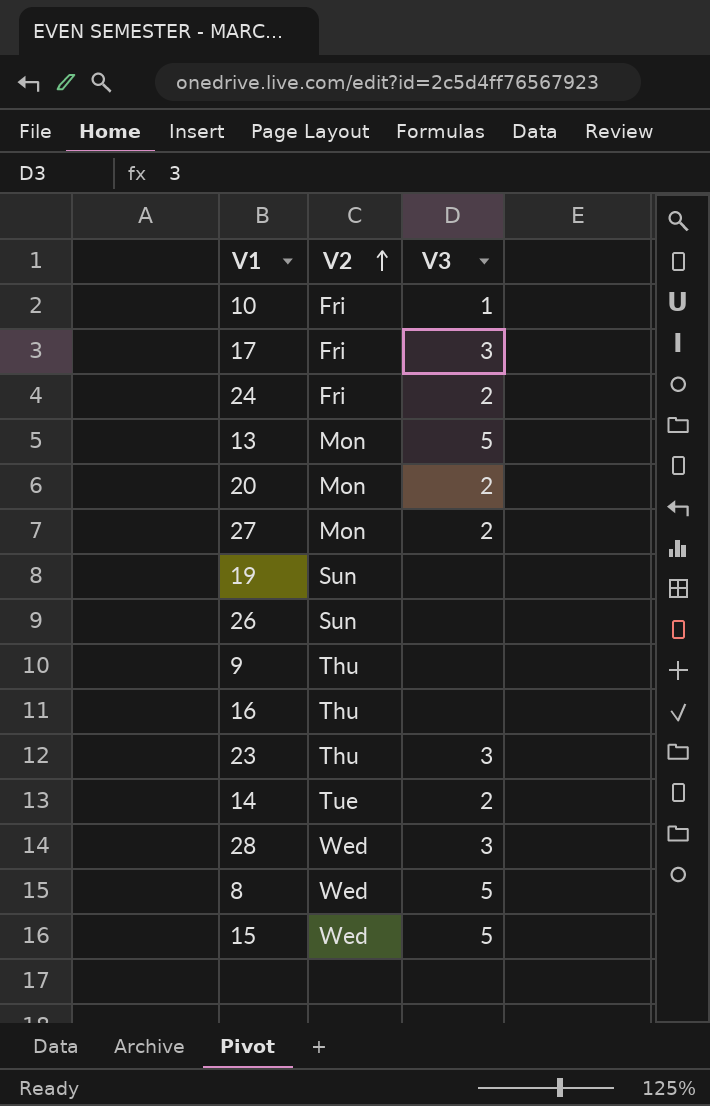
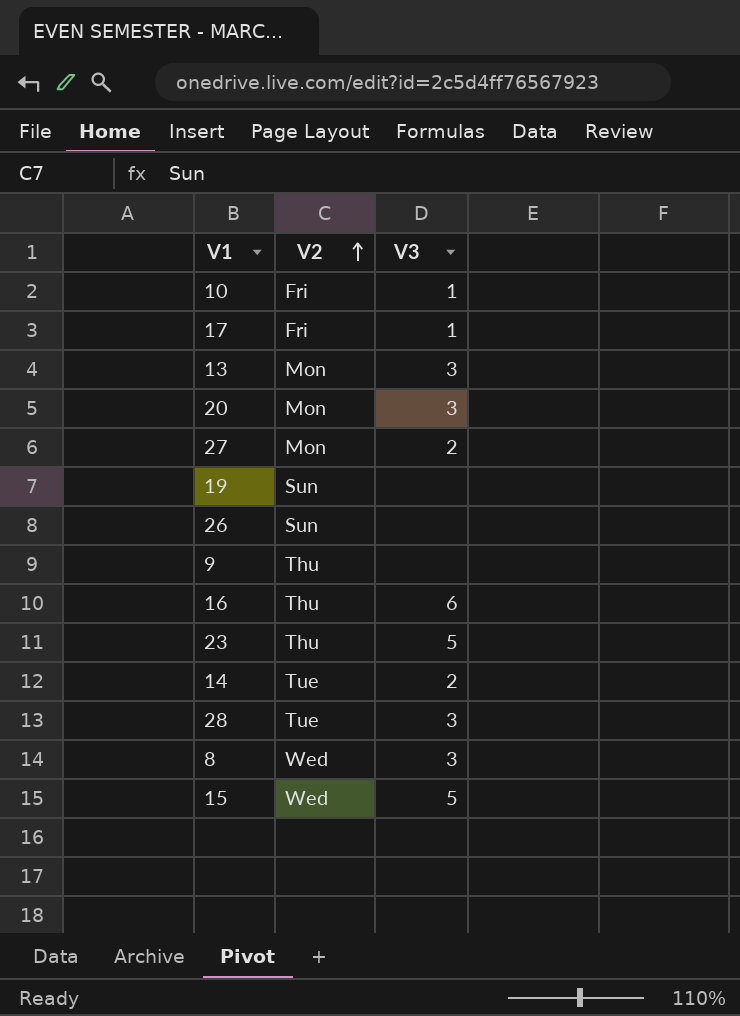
row 24: Fri | 2 -> none
17 | V3: 3 -> 1
13 | V3: 5 -> 3
20 | V3: 2 -> 3
16 | V3: none -> 6
23 | V3: 3 -> 5
28 | V2: Wed -> Tue
8 | V3: 5 -> 3

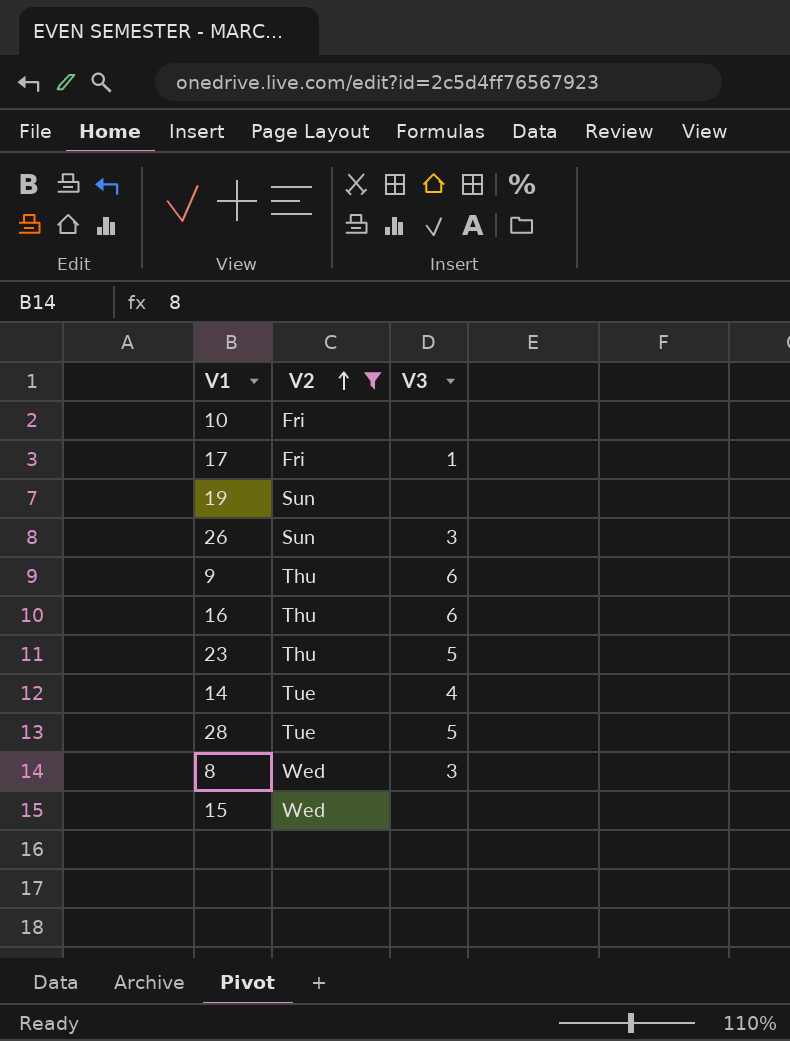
filter: none -> V2 != Mon
10 | V3: 1 -> none
26 | V3: none -> 3
9 | V3: none -> 6
14 | V3: 2 -> 4
28 | V3: 3 -> 5
15 | V3: 5 -> none

